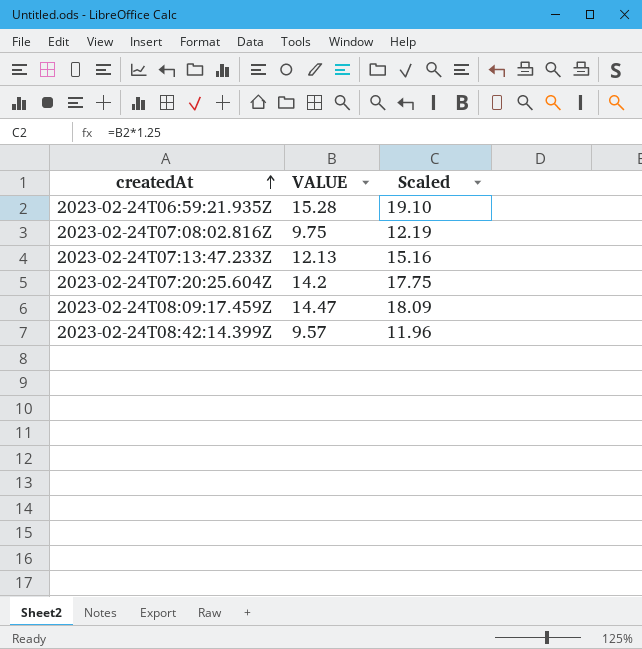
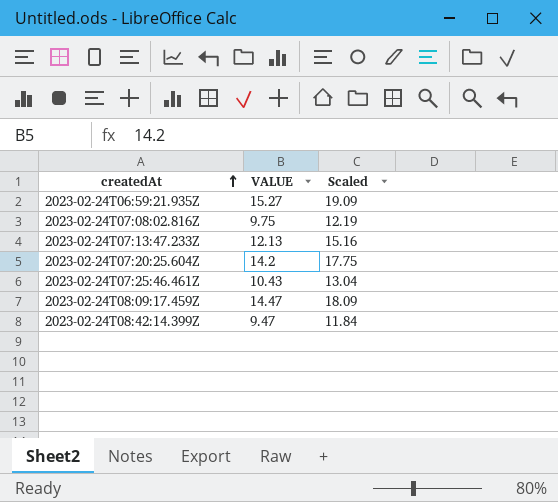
2023-02-24T06:59:21.935Z | VALUE: 15.28 -> 15.27
2023-02-24T06:59:21.935Z | Scaled: 19.10 -> 19.09
row 2023-02-24T07:25:46.461Z: none -> 10.43 | 13.04
2023-02-24T08:42:14.399Z | VALUE: 9.57 -> 9.47
2023-02-24T08:42:14.399Z | Scaled: 11.96 -> 11.84

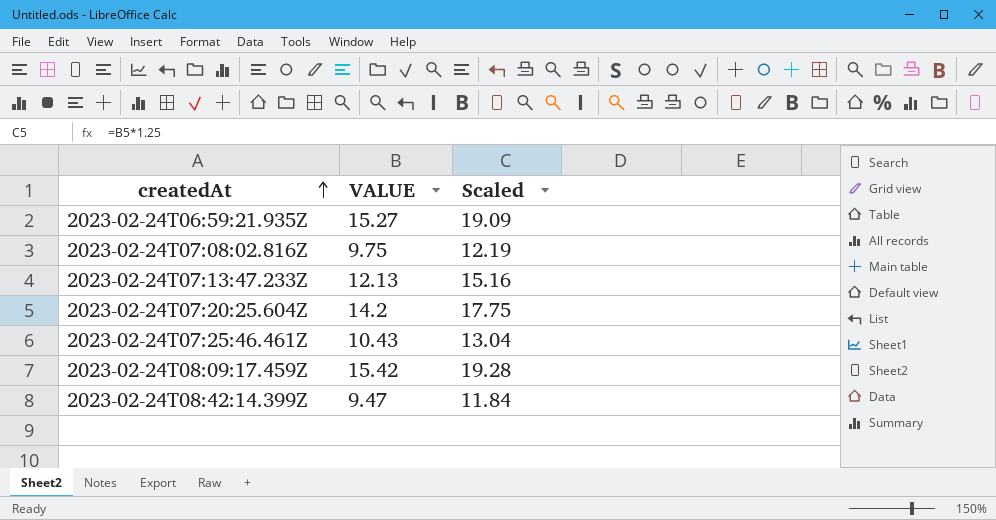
2023-02-24T08:09:17.459Z | VALUE: 14.47 -> 15.42
2023-02-24T08:09:17.459Z | Scaled: 18.09 -> 19.28

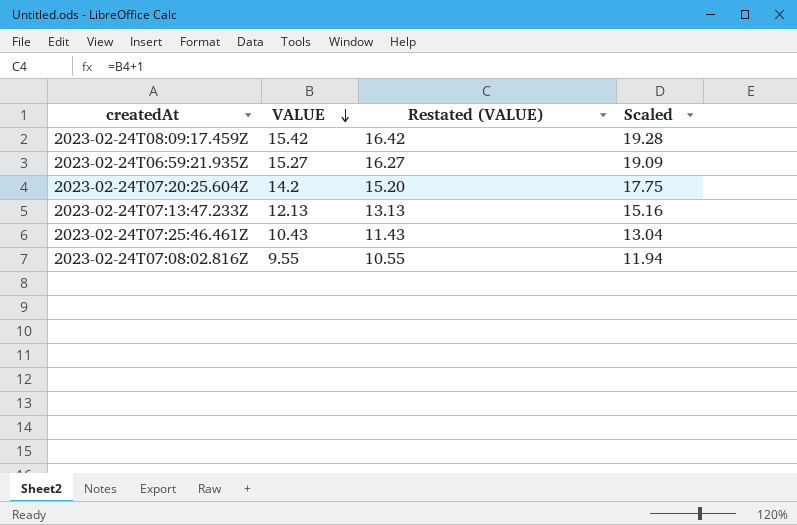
row order: createdAt ascending -> VALUE descending
column Restated (VALUE) | formula: none -> [VALUE] + 1
row 2023-02-24T08:42:14.399Z: 9.47 | 11.84 -> none
2023-02-24T07:08:02.816Z | VALUE: 9.75 -> 9.55
2023-02-24T07:08:02.816Z | Scaled: 12.19 -> 11.94

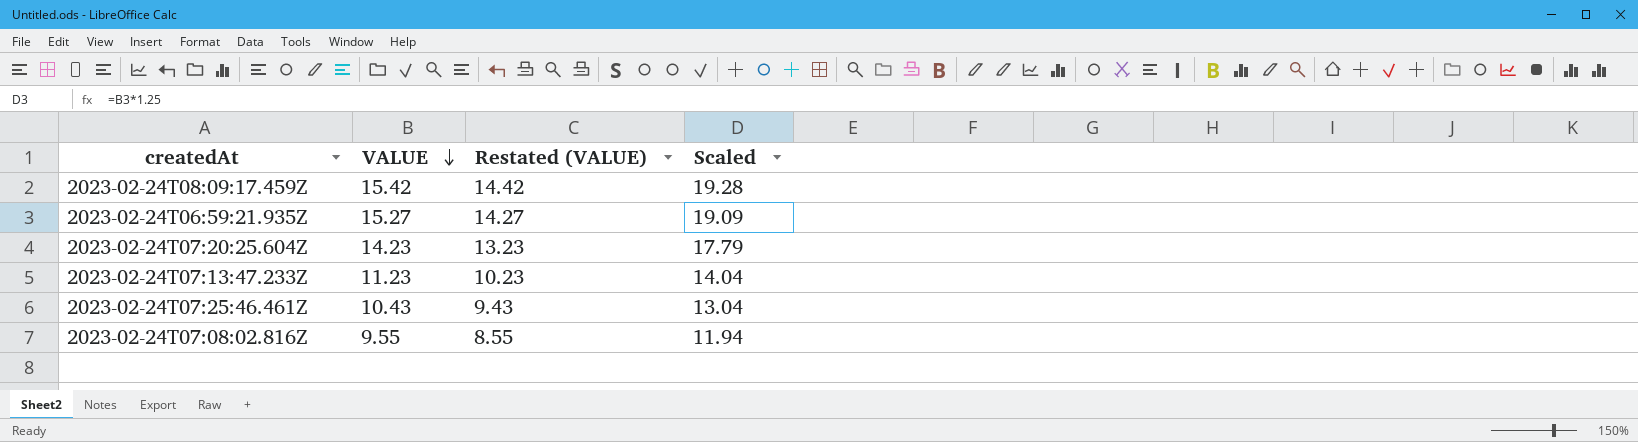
column Restated (VALUE) | formula: [VALUE] + 1 -> [VALUE] - 1
2023-02-24T07:20:25.604Z | VALUE: 14.2 -> 14.23
2023-02-24T07:20:25.604Z | Scaled: 17.75 -> 17.79
2023-02-24T07:13:47.233Z | VALUE: 12.13 -> 11.23
2023-02-24T07:13:47.233Z | Scaled: 15.16 -> 14.04

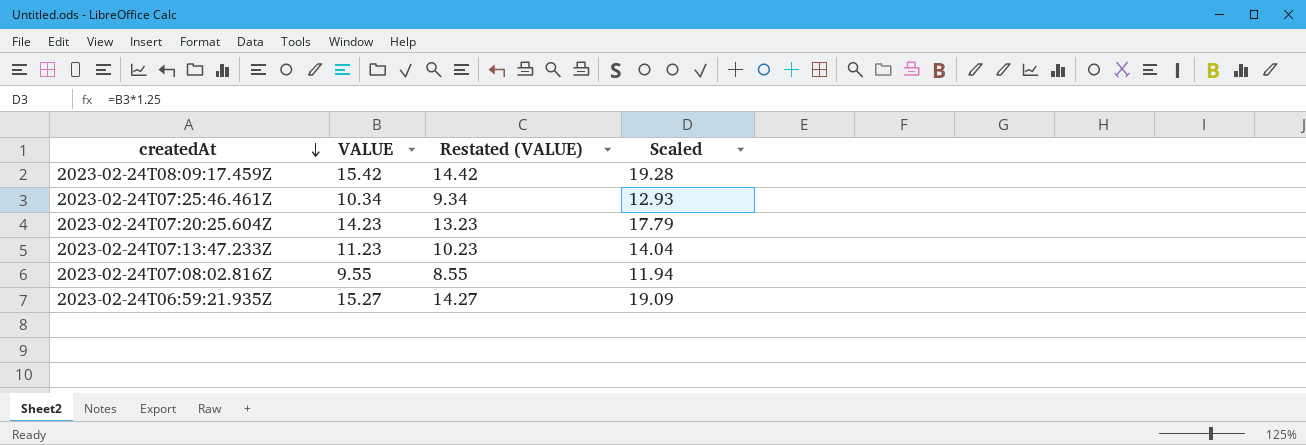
row order: VALUE descending -> createdAt descending
2023-02-24T07:25:46.461Z | VALUE: 10.43 -> 10.34
2023-02-24T07:25:46.461Z | Restated (VALUE): 9.43 -> 9.34
2023-02-24T07:25:46.461Z | Scaled: 13.04 -> 12.93

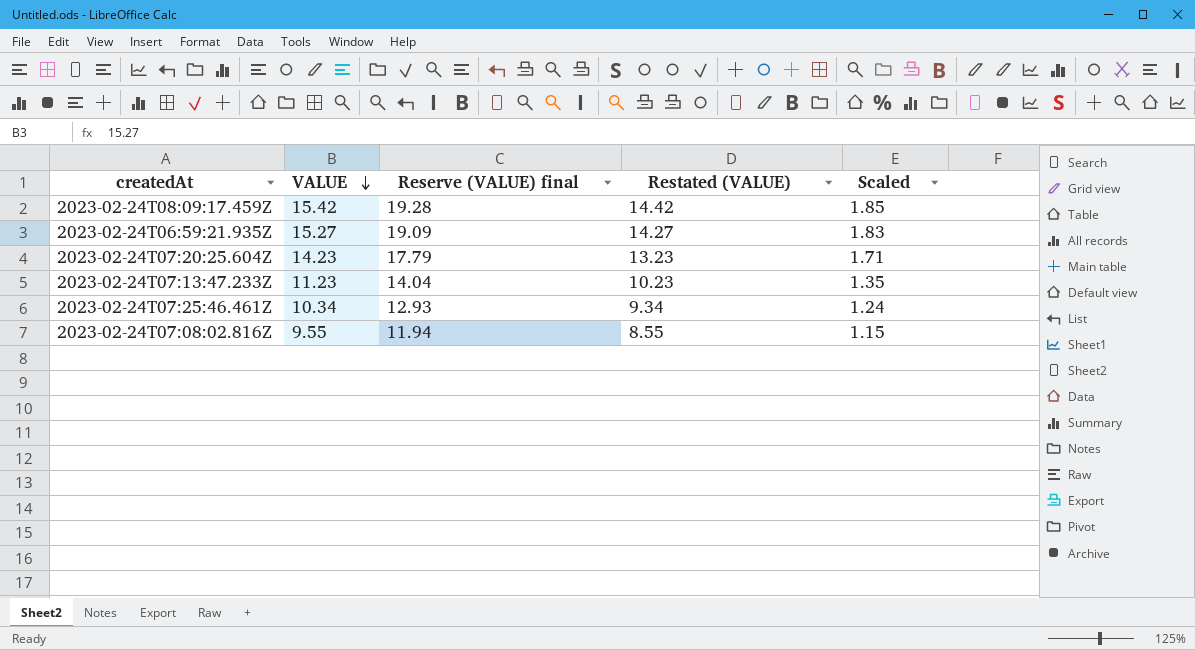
row order: createdAt descending -> VALUE descending
column Reserve (VALUE) final | formula: none -> [VALUE] * 1.25
column Scaled | formula: [VALUE] * 1.25 -> [VALUE] * 0.12

